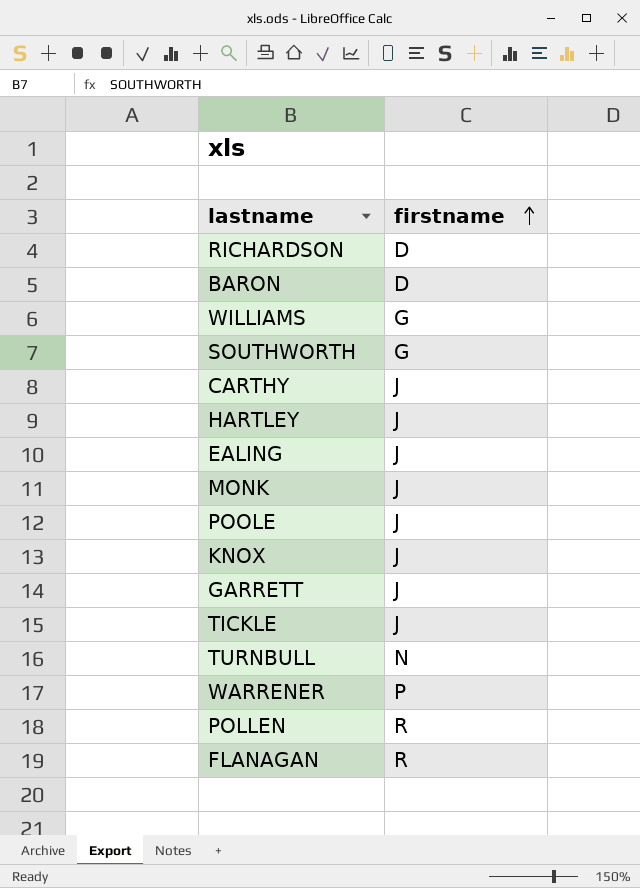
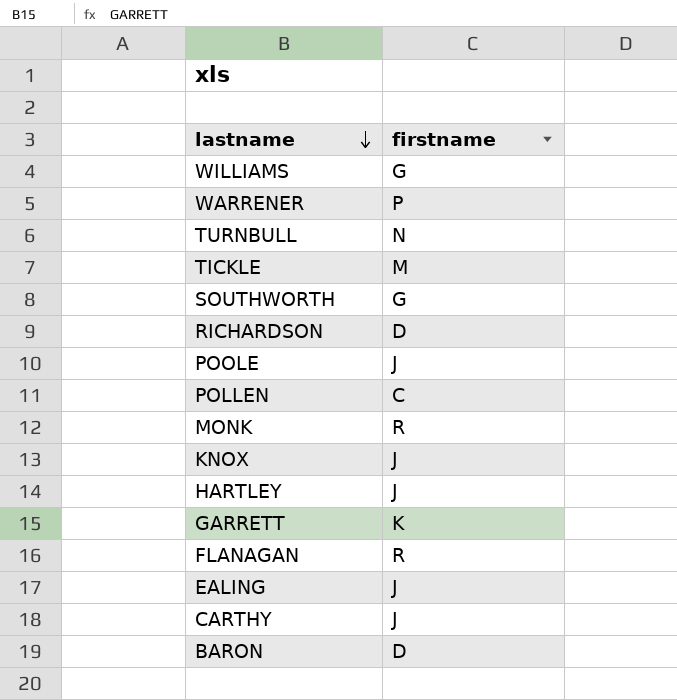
row order: firstname ascending -> lastname descending
TICKLE | firstname: J -> M
POLLEN | firstname: R -> C
MONK | firstname: J -> R
GARRETT | firstname: J -> K

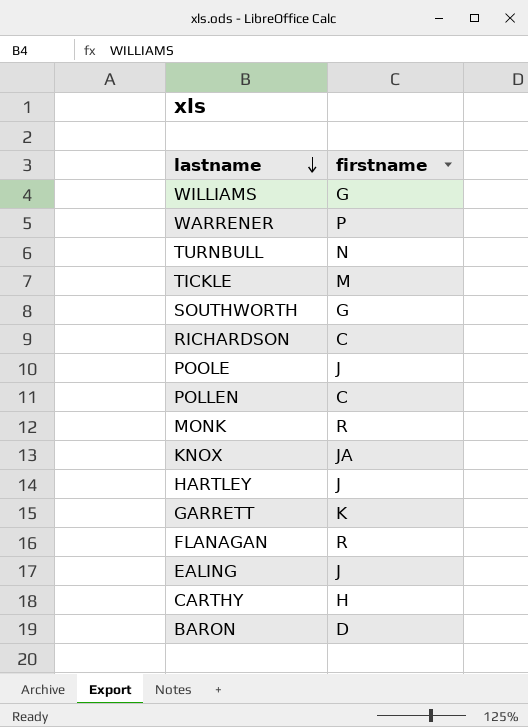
RICHARDSON | firstname: D -> C
KNOX | firstname: J -> JA
CARTHY | firstname: J -> H

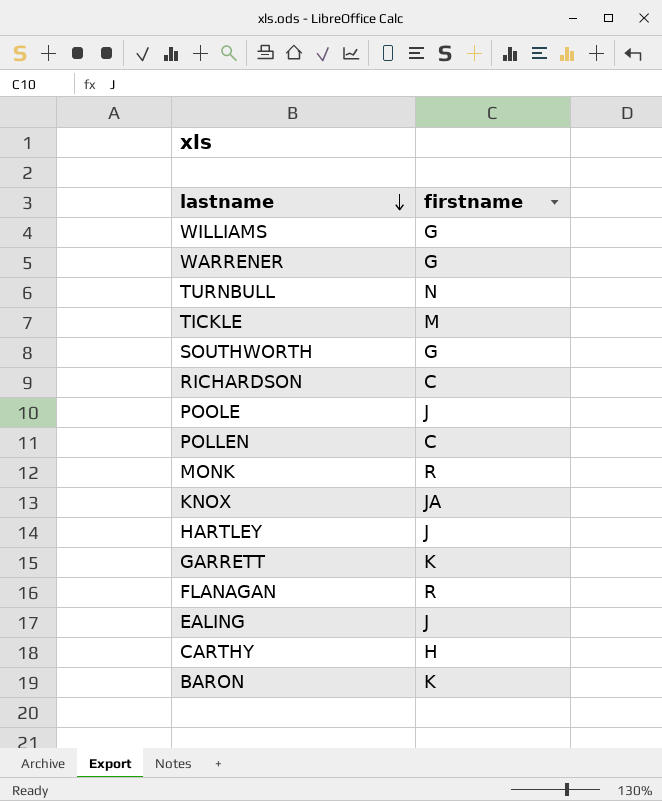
WARRENER | firstname: P -> G
BARON | firstname: D -> K

